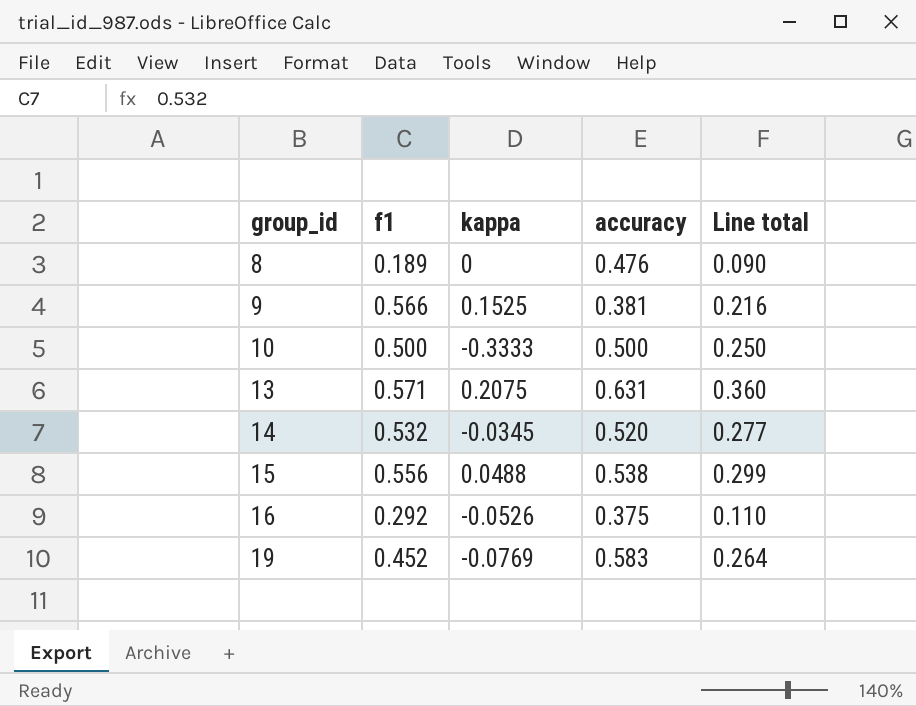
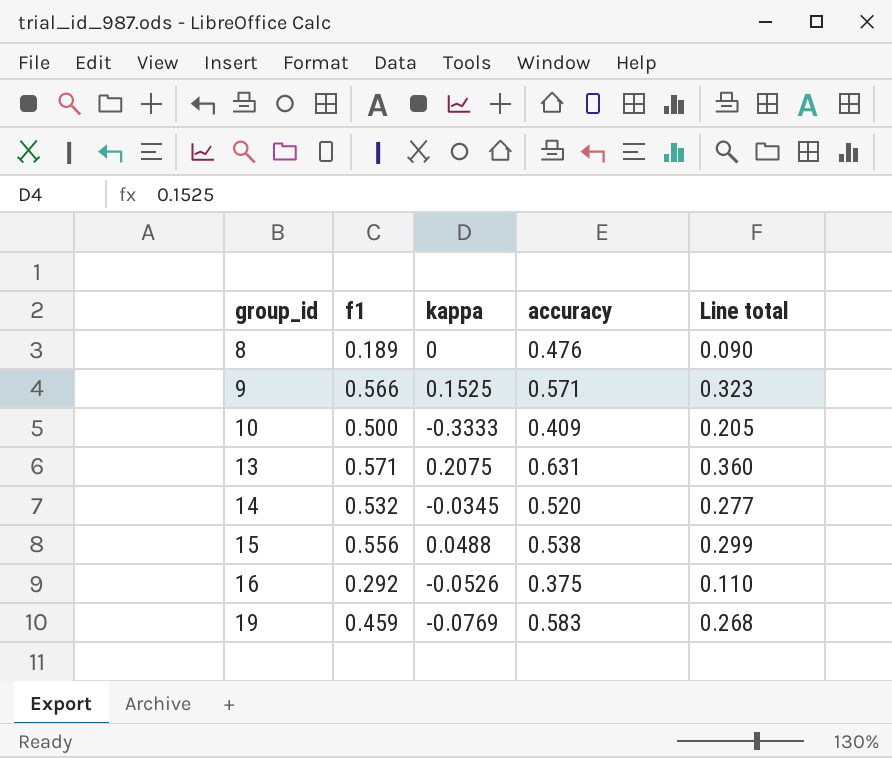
9 | accuracy: 0.381 -> 0.571
9 | Line total: 0.216 -> 0.323
10 | accuracy: 0.500 -> 0.409
10 | Line total: 0.250 -> 0.205
19 | f1: 0.452 -> 0.459
19 | Line total: 0.264 -> 0.268

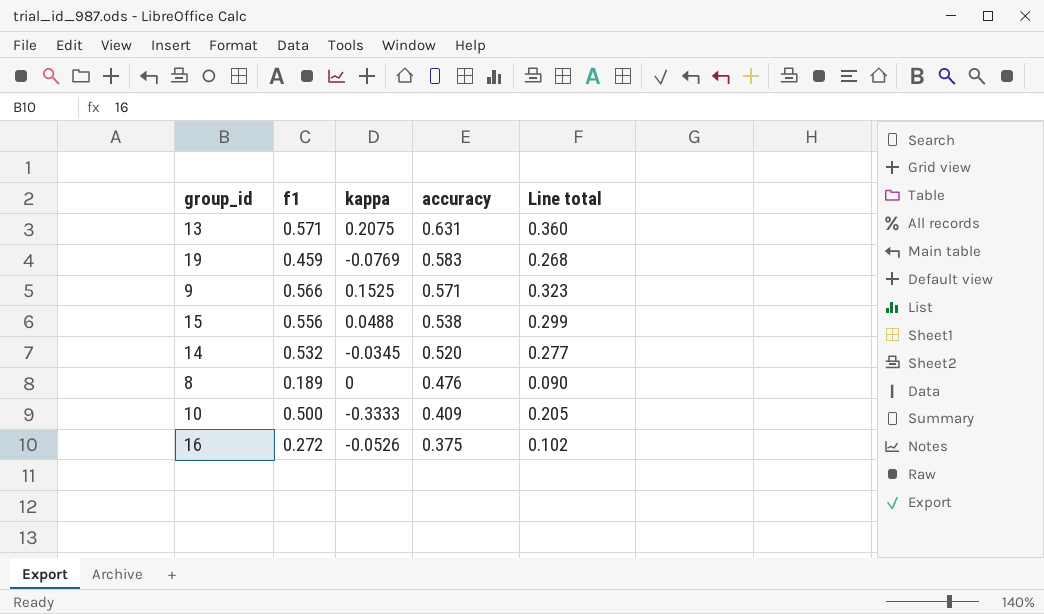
row order: group_id ascending -> accuracy descending
16 | f1: 0.292 -> 0.272
16 | Line total: 0.110 -> 0.102

